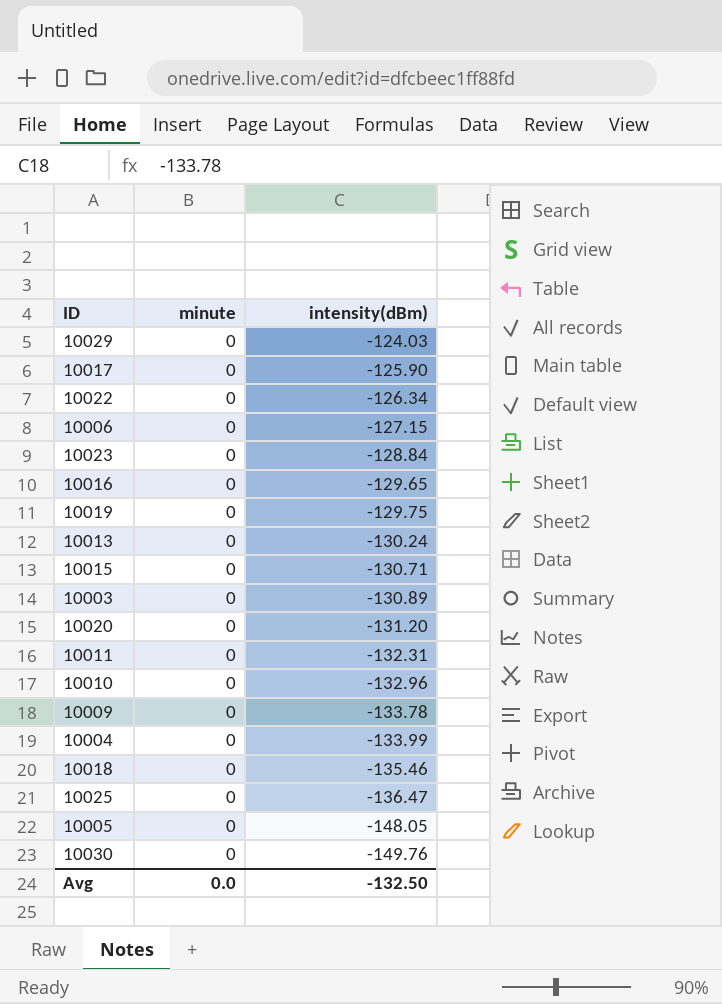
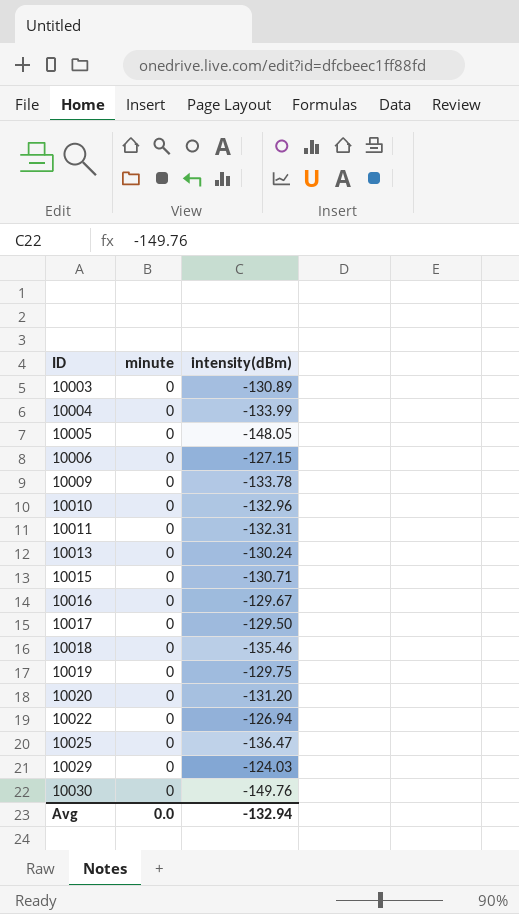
row order: intensity(dBm) descending -> ID ascending
row 10023: 0 | -128.84 -> none
10016 | intensity(dBm): -129.65 -> -129.67
10017 | intensity(dBm): -125.90 -> -129.50
10022 | intensity(dBm): -126.34 -> -126.94
Avg | intensity(dBm): -132.50 -> -132.94

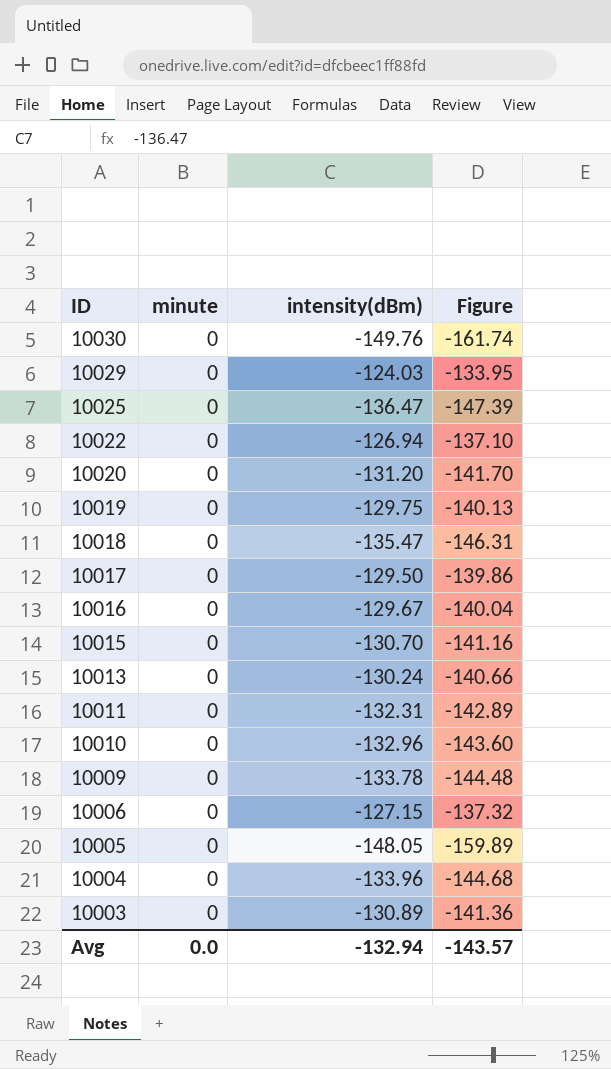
row order: ID ascending -> ID descending
column Figure | formula: none -> [intensity(dBm)] * 1.08
10018 | intensity(dBm): -135.46 -> -135.47
10015 | intensity(dBm): -130.71 -> -130.70
10004 | intensity(dBm): -133.99 -> -133.96

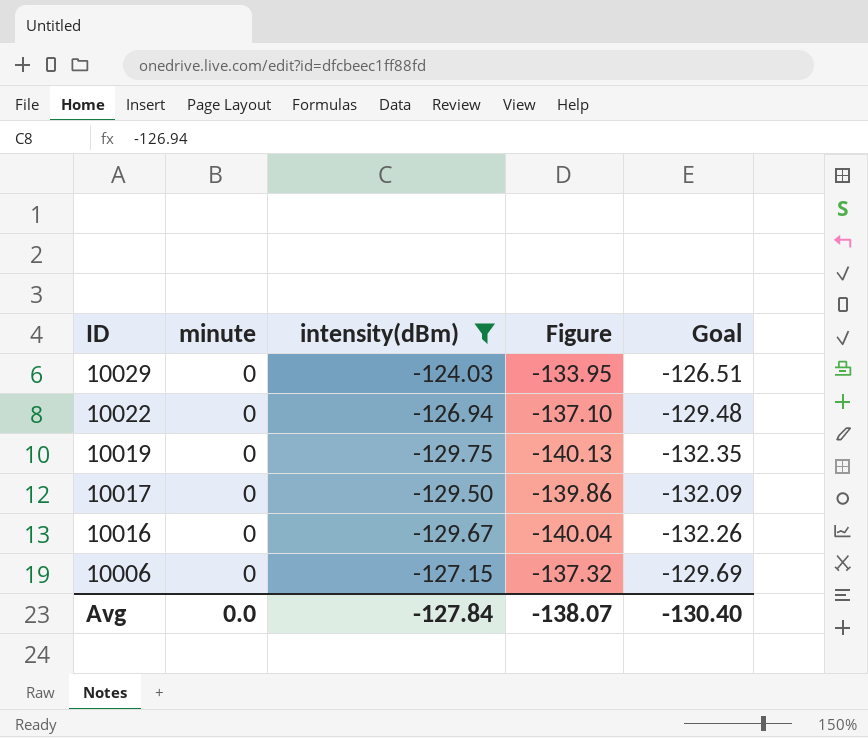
filter: none -> intensity(dBm) >= -129.75
column Goal | formula: none -> [intensity(dBm)] * 1.02
Avg | intensity(dBm): -132.94 -> -127.84
Avg | Figure: -143.57 -> -138.07

